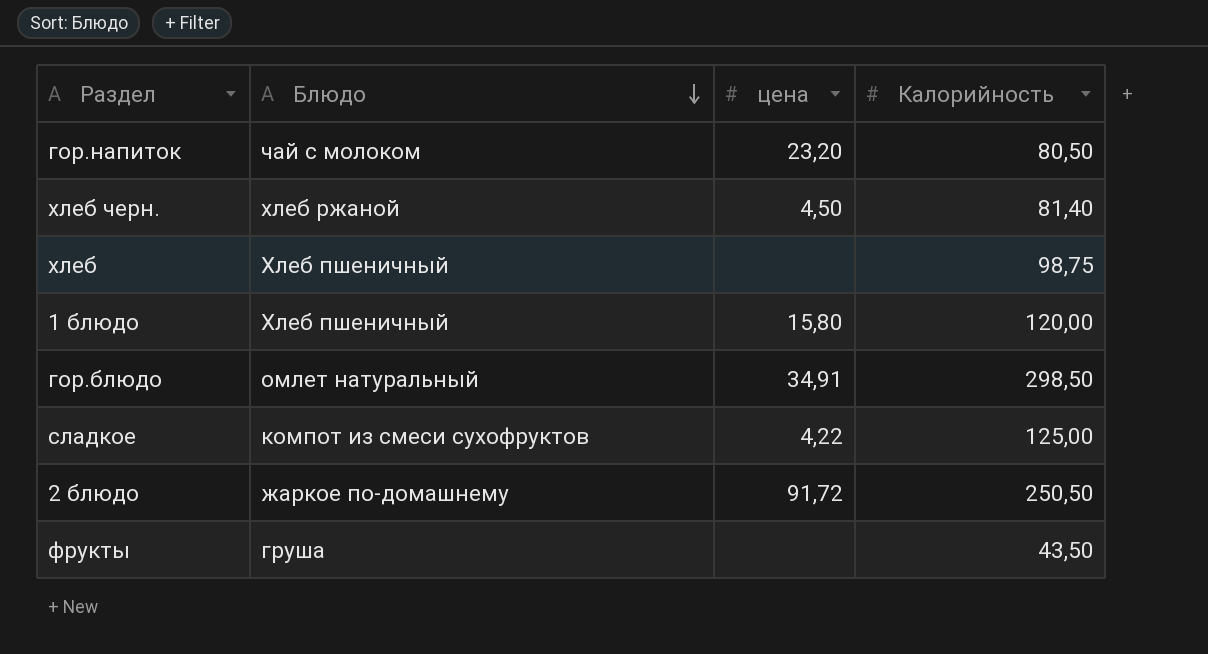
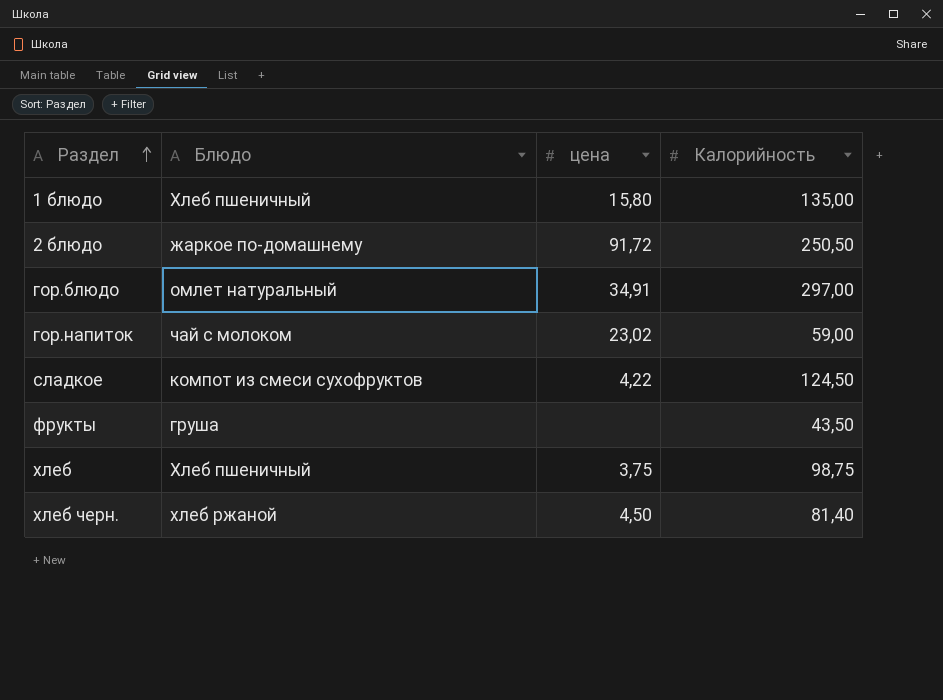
row order: Блюдо descending -> Раздел ascending
1 блюдо | Калорийность: 120,00 -> 135,00
гор.блюдо | Калорийность: 298,50 -> 297,00
гор.напиток | цена: 23,20 -> 23,02
гор.напиток | Калорийность: 80,50 -> 59,00
сладкое | Калорийность: 125,00 -> 124,50
хлеб | цена: none -> 3,75

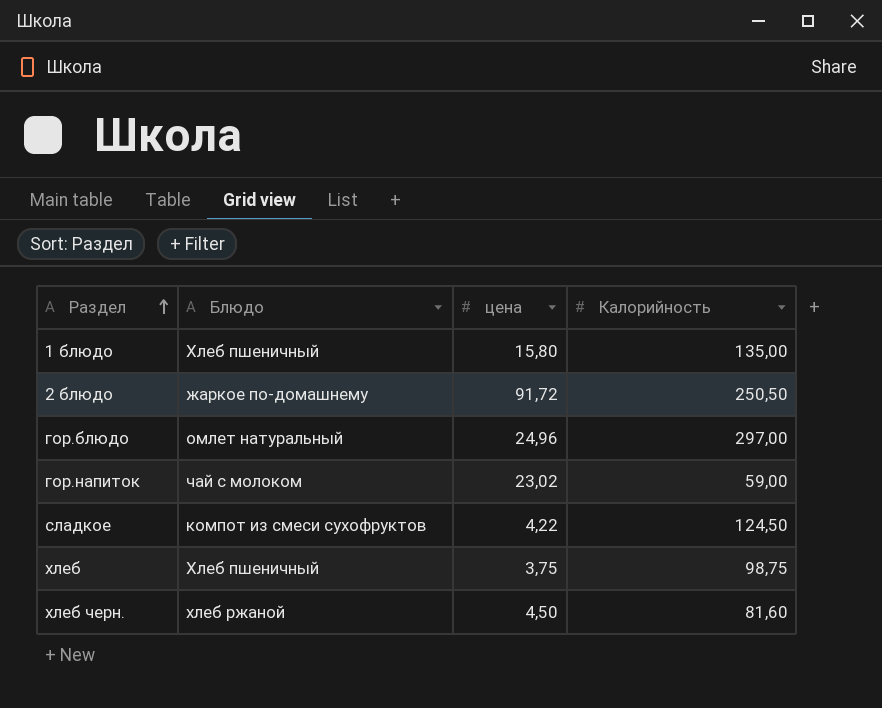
row фрукты: груша | none | 43,50 -> none
гор.блюдо | цена: 34,91 -> 24,96
хлеб черн. | Калорийность: 81,40 -> 81,60

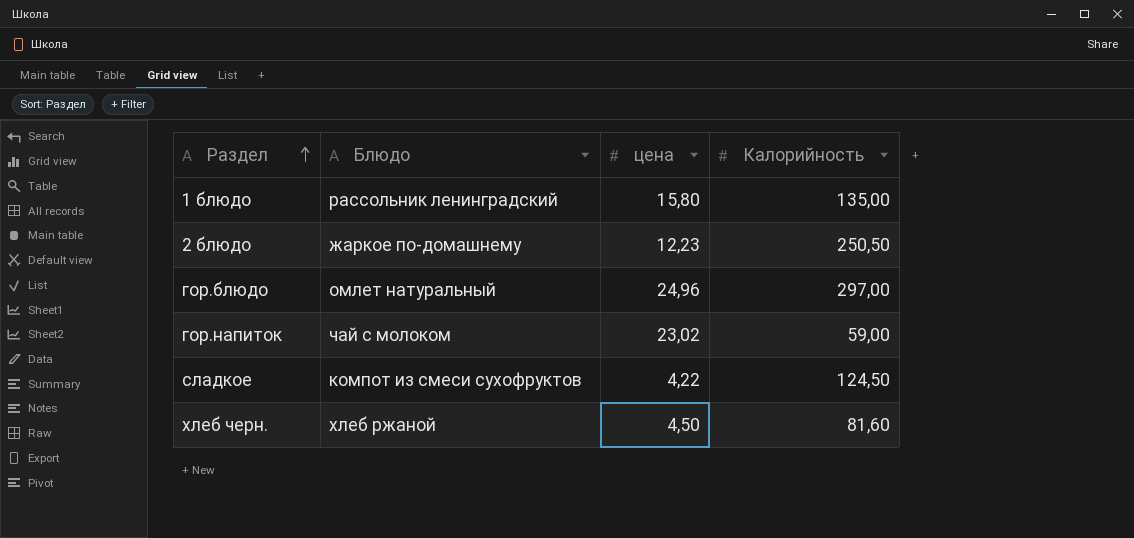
row хлеб: Хлеб пшеничный | 3,75 | 98,75 -> none
1 блюдо | Блюдо: Хлеб пшеничный -> рассольник ленинградский
2 блюдо | цена: 91,72 -> 12,23

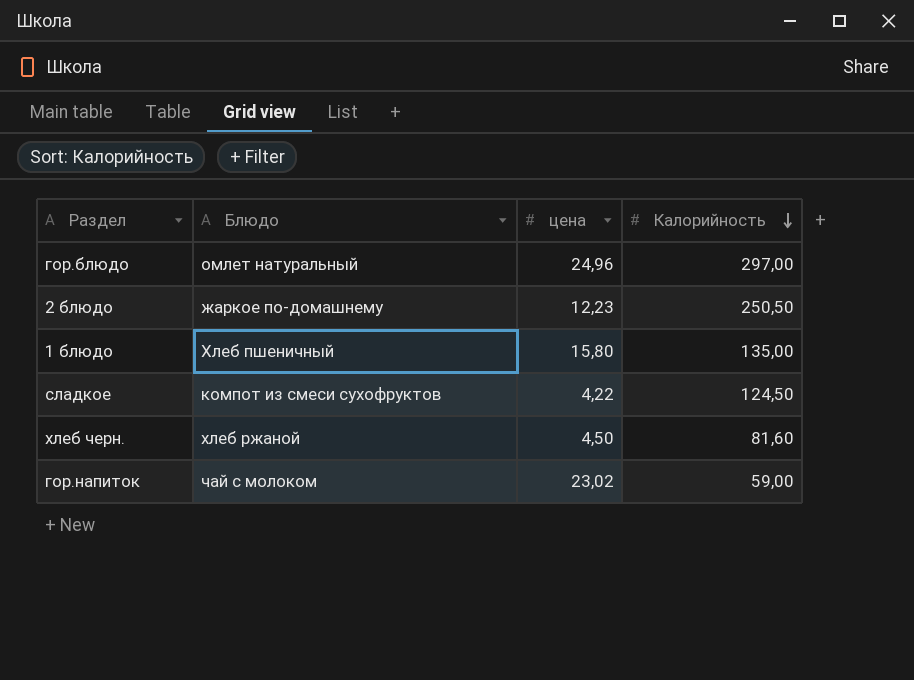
row order: Раздел ascending -> Калорийность descending
1 блюдо | Блюдо: рассольник ленинградский -> Хлеб пшеничный

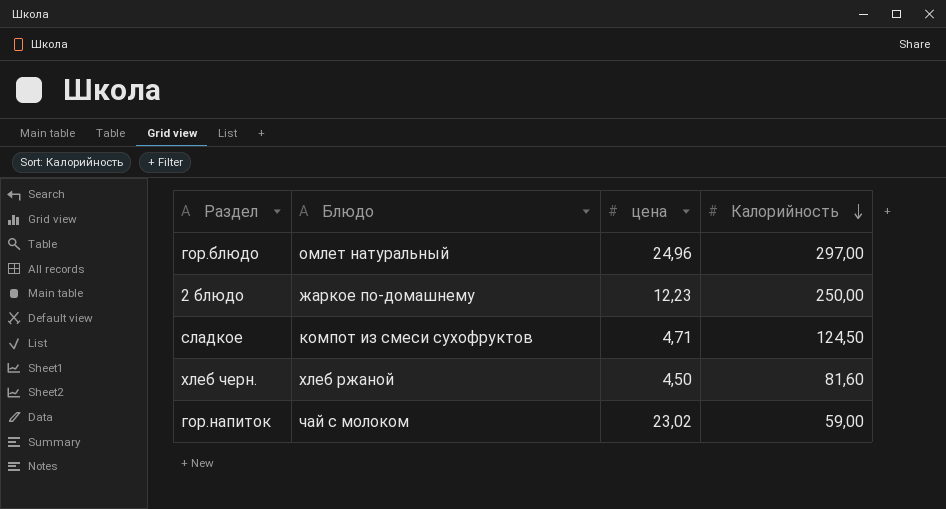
row 1 блюдо: Хлеб пшеничный | 15,80 | 135,00 -> none
2 блюдо | Калорийность: 250,50 -> 250,00
сладкое | цена: 4,22 -> 4,71

